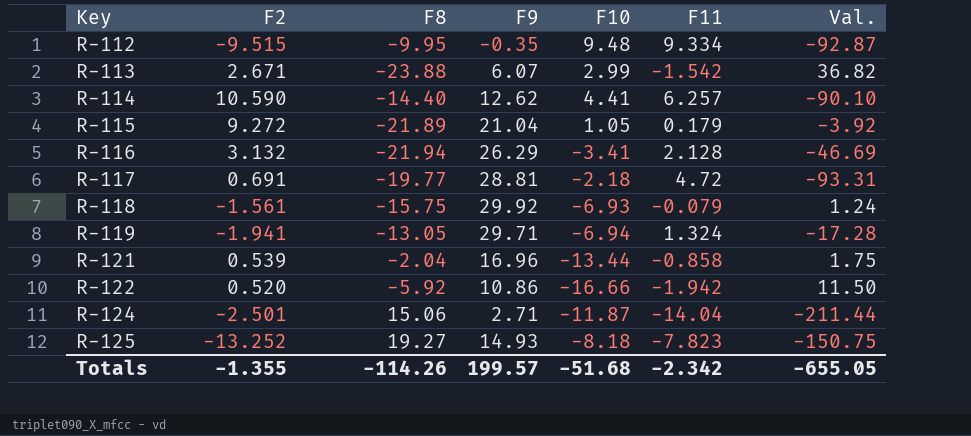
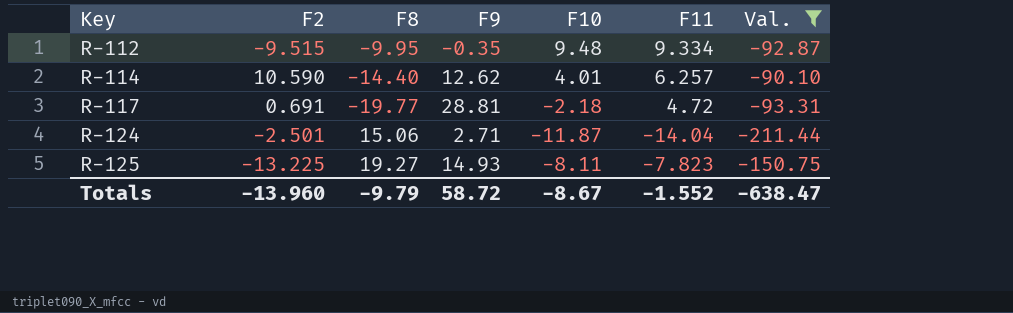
filter: none -> Val. <= -90.10
R-114 | F10: 4.41 -> 4.01
R-125 | F2: -13.252 -> -13.225
R-125 | F10: -8.18 -> -8.11
Totals | F2: -1.355 -> -13.960
Totals | F8: -114.26 -> -9.79
Totals | F9: 199.57 -> 58.72
Totals | F10: -51.68 -> -8.67
Totals | F11: -2.342 -> -1.552
Totals | Val.: -655.05 -> -638.47

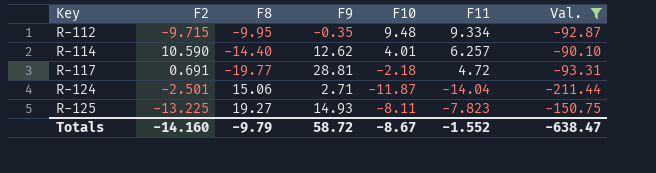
R-112 | F2: -9.515 -> -9.715
Totals | F2: -13.960 -> -14.160

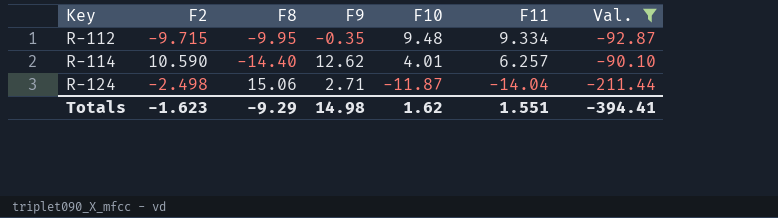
row R-117: 0.691 | -19.77 | 28.81 | -2.18 | 4.72 | -93.31 -> none
row R-125: -13.225 | 19.27 | 14.93 | -8.11 | -7.823 | -150.75 -> none
R-124 | F2: -2.501 -> -2.498
Totals | F2: -14.160 -> -1.623
Totals | F8: -9.79 -> -9.29
Totals | F9: 58.72 -> 14.98
Totals | F10: -8.67 -> 1.62
Totals | F11: -1.552 -> 1.551
Totals | Val.: -638.47 -> -394.41

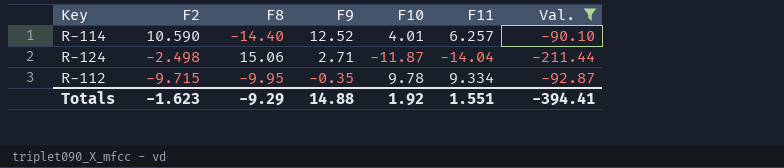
row order: Key ascending -> F2 descending
R-114 | F9: 12.62 -> 12.52
R-112 | F10: 9.48 -> 9.78
Totals | F9: 14.98 -> 14.88
Totals | F10: 1.62 -> 1.92

